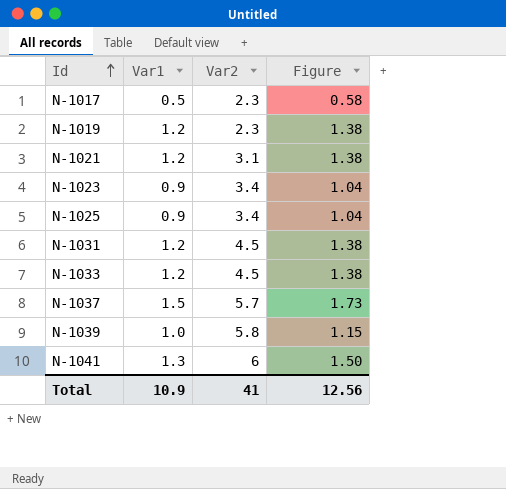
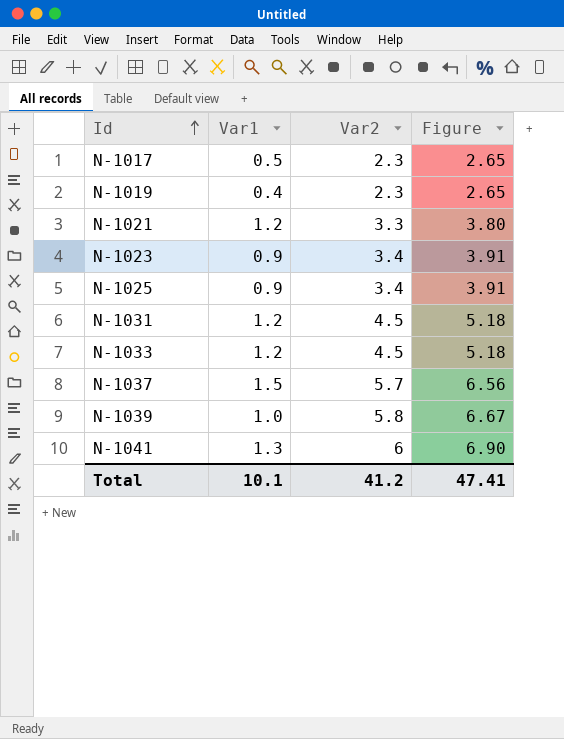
column Figure | formula: [Var1] * 1.15 -> [Var2] * 1.15
N-1019 | Var1: 1.2 -> 0.4
N-1021 | Var2: 3.1 -> 3.3
Total | Var1: 10.9 -> 10.1
Total | Var2: 41 -> 41.2
Total | Figure: 12.56 -> 47.41

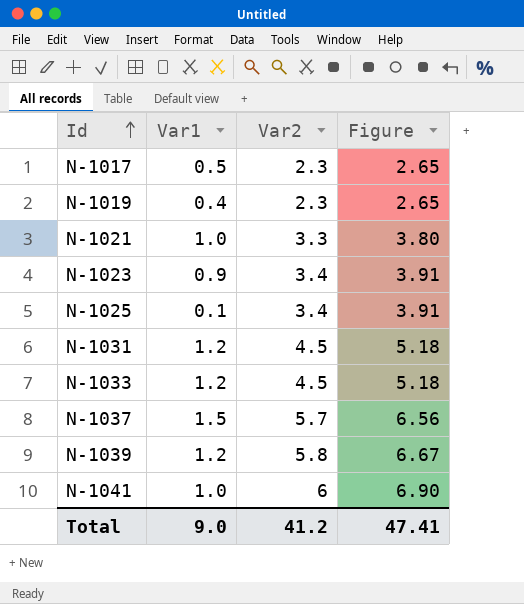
N-1021 | Var1: 1.2 -> 1.0
N-1025 | Var1: 0.9 -> 0.1
N-1039 | Var1: 1.0 -> 1.2
N-1041 | Var1: 1.3 -> 1.0
Total | Var1: 10.1 -> 9.0

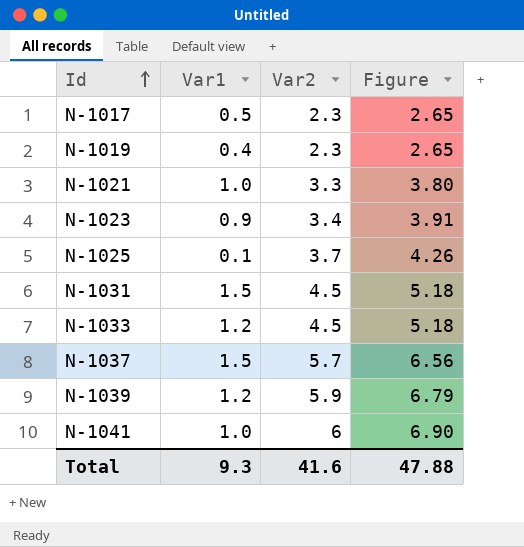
N-1025 | Var2: 3.4 -> 3.7
N-1025 | Figure: 3.91 -> 4.26
N-1031 | Var1: 1.2 -> 1.5
N-1039 | Var2: 5.8 -> 5.9
N-1039 | Figure: 6.67 -> 6.79
Total | Var1: 9.0 -> 9.3
Total | Var2: 41.2 -> 41.6
Total | Figure: 47.41 -> 47.88

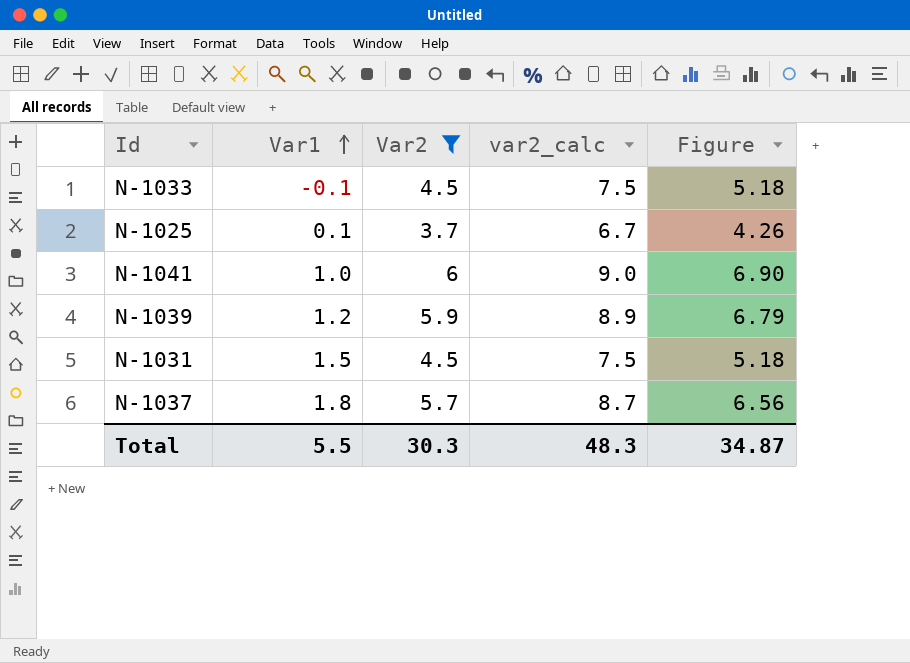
filter: none -> Var2 >= 3.7
row order: Id ascending -> Var1 ascending
column var2_calc | formula: none -> [Var2] + 3
N-1033 | Var1: 1.2 -> -0.1
N-1037 | Var1: 1.5 -> 1.8
Total | Var1: 9.3 -> 5.5
Total | Var2: 41.6 -> 30.3
Total | Figure: 47.88 -> 34.87

